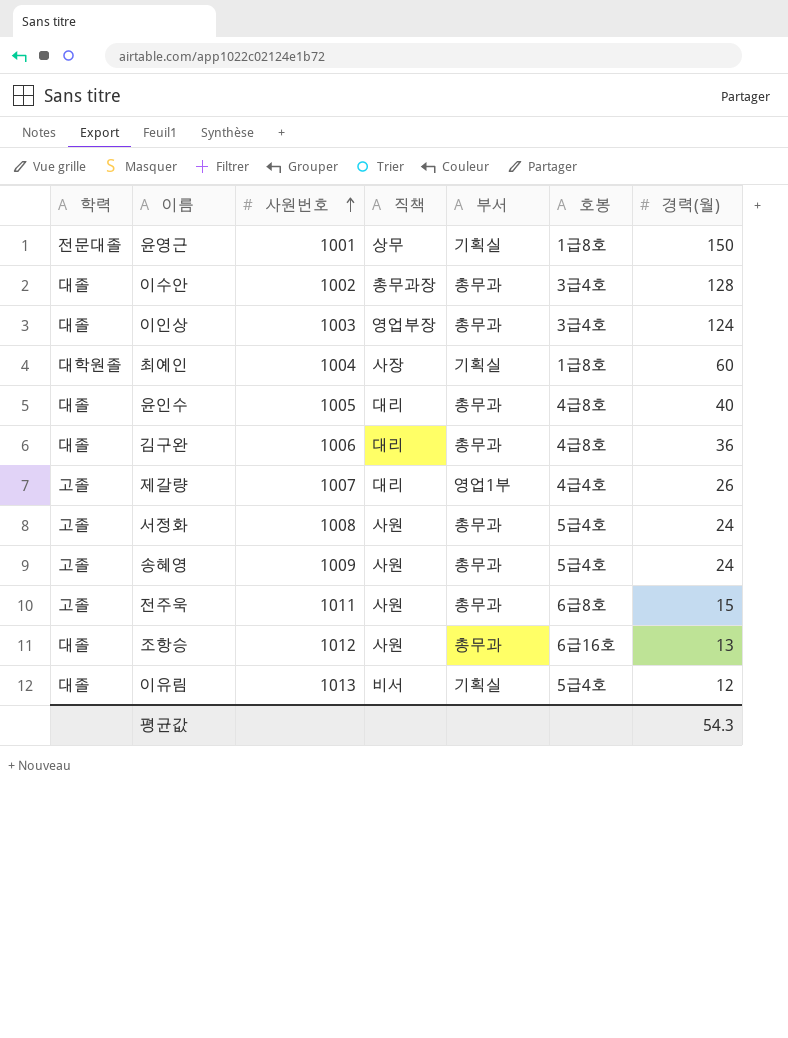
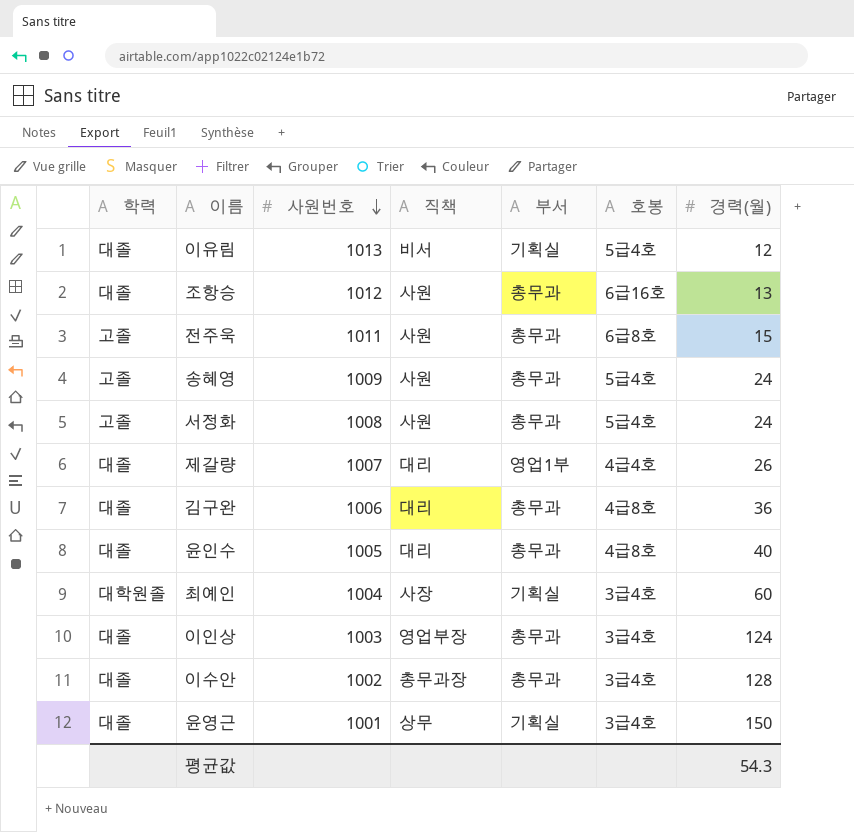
row order: 사원번호 ascending -> 사원번호 descending
제갈량 | 학력: 고졸 -> 대졸
최예인 | 호봉: 1급8호 -> 3급4호
윤영근 | 학력: 전문대졸 -> 대졸
윤영근 | 호봉: 1급8호 -> 3급4호

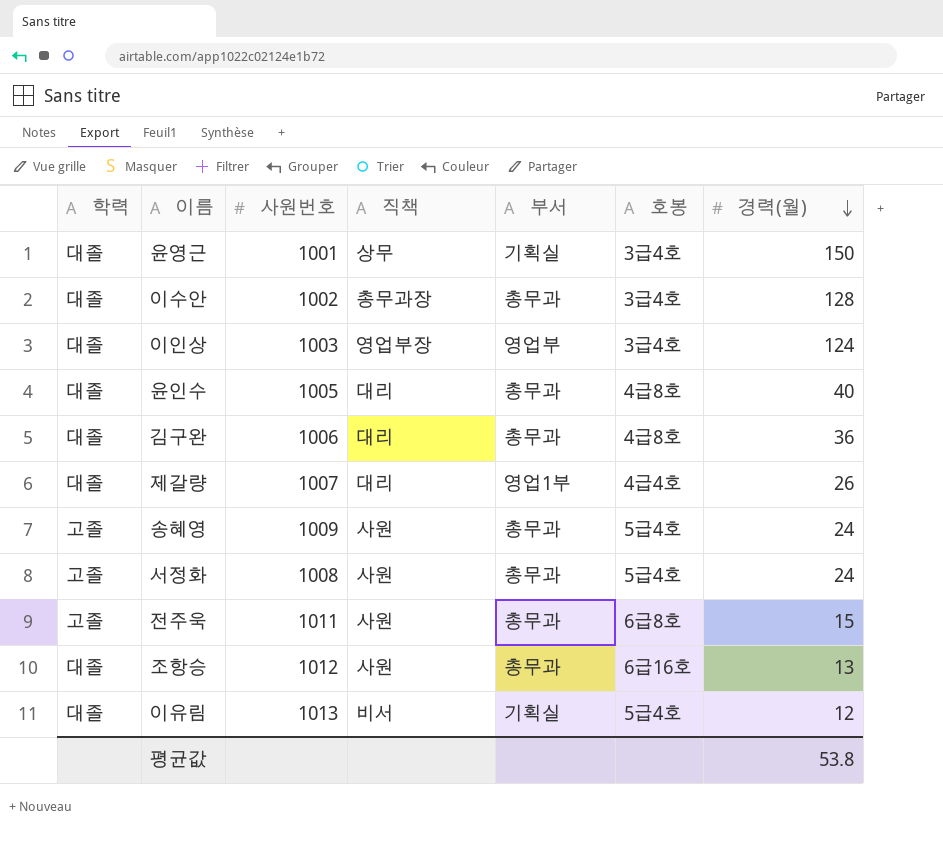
row order: 사원번호 descending -> 경력(월) descending
row 최예인: 대학원졸 | 1004 | 사장 | 기획실 | 3급4호 | 60 -> none
이인상 | 부서: 총무과 -> 영업부
평균값 | 경력(월): 54.3 -> 53.8

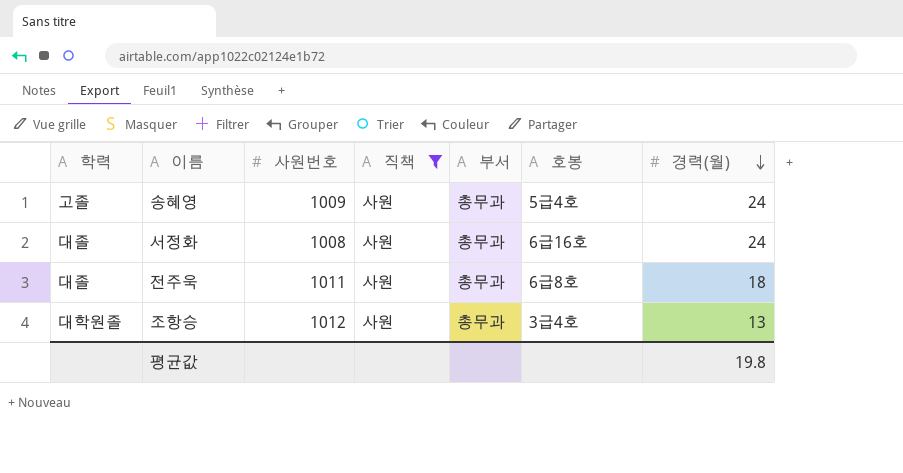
filter: none -> 직책 = 사원
서정화 | 학력: 고졸 -> 대졸
서정화 | 호봉: 5급4호 -> 6급16호
전주욱 | 학력: 고졸 -> 대졸
전주욱 | 경력(월): 15 -> 18
조항승 | 학력: 대졸 -> 대학원졸
조항승 | 호봉: 6급16호 -> 3급4호
평균값 | 경력(월): 53.8 -> 19.8

